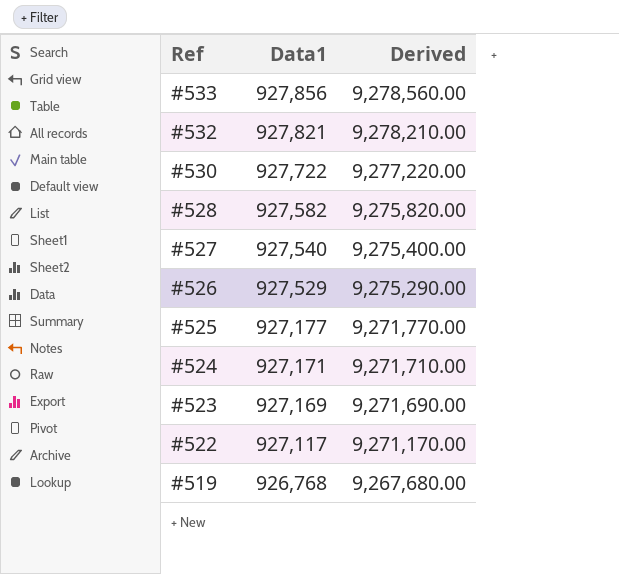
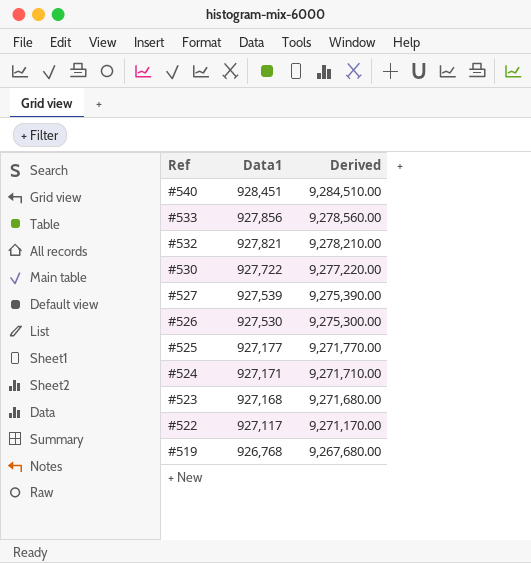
row #528: 927,582 | 9,275,820.00 -> none
row #540: none -> 928,451 | 9,284,510.00
#527 | Data1: 927,540 -> 927,539
#527 | Derived: 9,275,400.00 -> 9,275,390.00
#526 | Data1: 927,529 -> 927,530
#526 | Derived: 9,275,290.00 -> 9,275,300.00
#523 | Data1: 927,169 -> 927,168
#523 | Derived: 9,271,690.00 -> 9,271,680.00

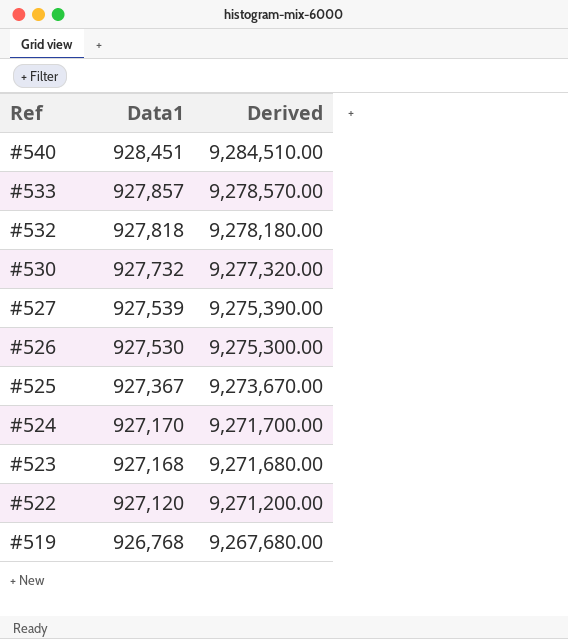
#533 | Data1: 927,856 -> 927,857
#533 | Derived: 9,278,560.00 -> 9,278,570.00
#532 | Data1: 927,821 -> 927,818
#532 | Derived: 9,278,210.00 -> 9,278,180.00
#530 | Data1: 927,722 -> 927,732
#530 | Derived: 9,277,220.00 -> 9,277,320.00
#525 | Data1: 927,177 -> 927,367
#525 | Derived: 9,271,770.00 -> 9,273,670.00
#524 | Data1: 927,171 -> 927,170
#524 | Derived: 9,271,710.00 -> 9,271,700.00
#522 | Data1: 927,117 -> 927,120
#522 | Derived: 9,271,170.00 -> 9,271,200.00

